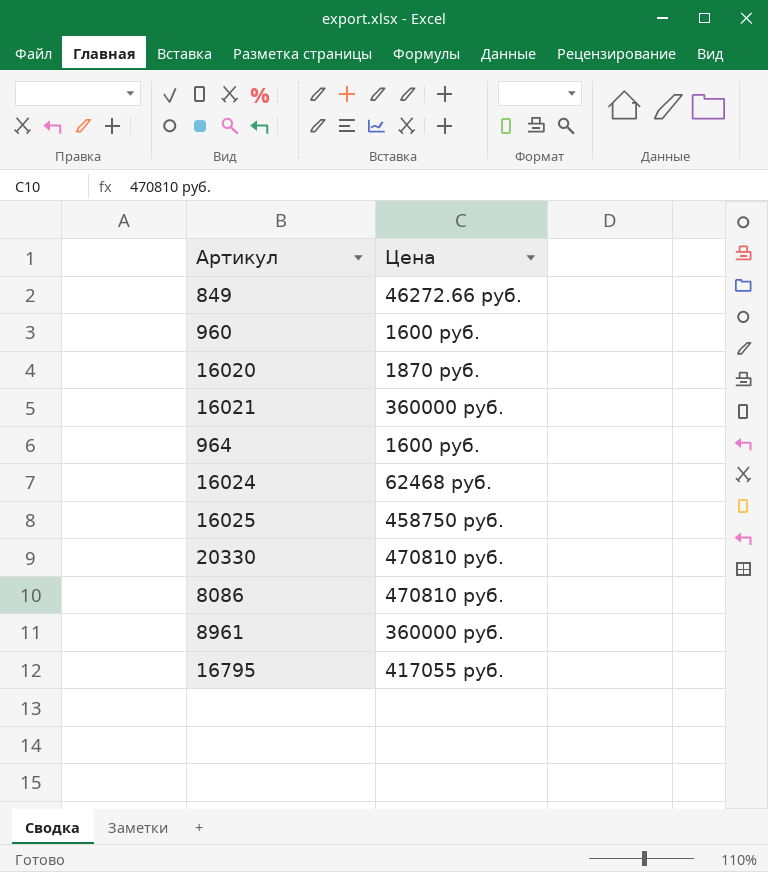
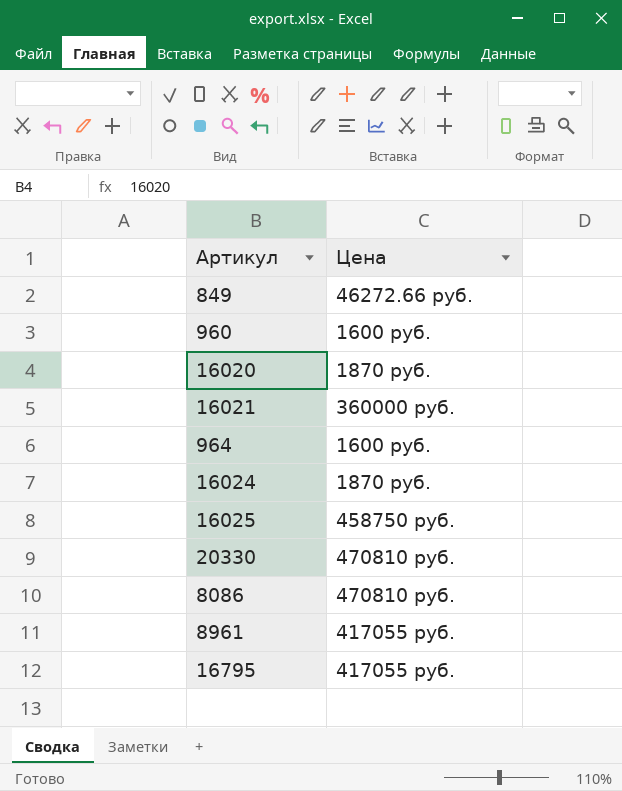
16024 | Цена: 62468 руб. -> 1870 руб.
8961 | Цена: 360000 руб. -> 417055 руб.

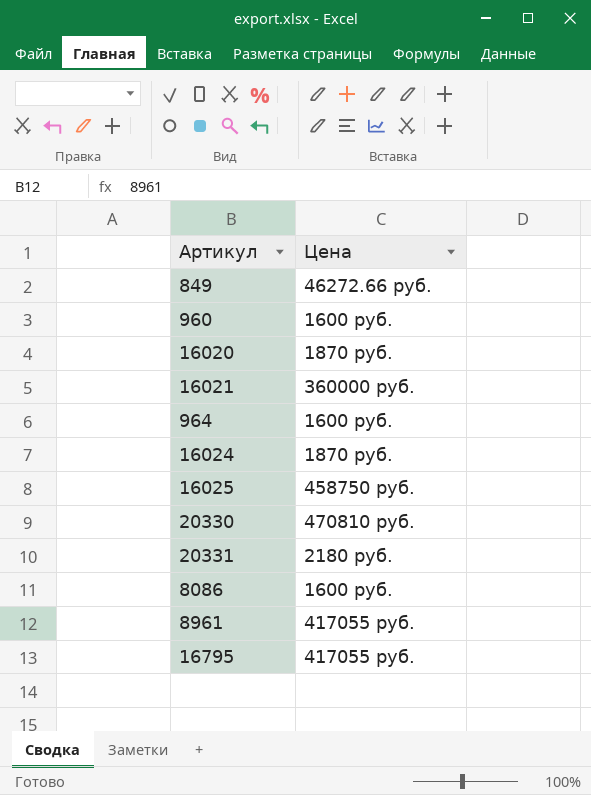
row 20331: none -> 2180 руб.
8086 | Цена: 470810 руб. -> 1600 руб.

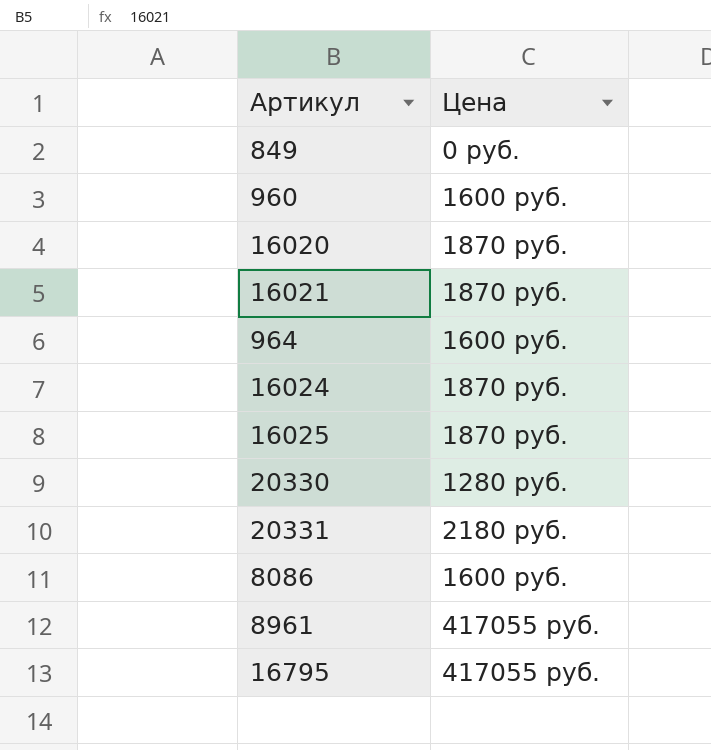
849 | Цена: 46272.66 руб. -> 0 руб.
16021 | Цена: 360000 руб. -> 1870 руб.
16025 | Цена: 458750 руб. -> 1870 руб.
20330 | Цена: 470810 руб. -> 1280 руб.

